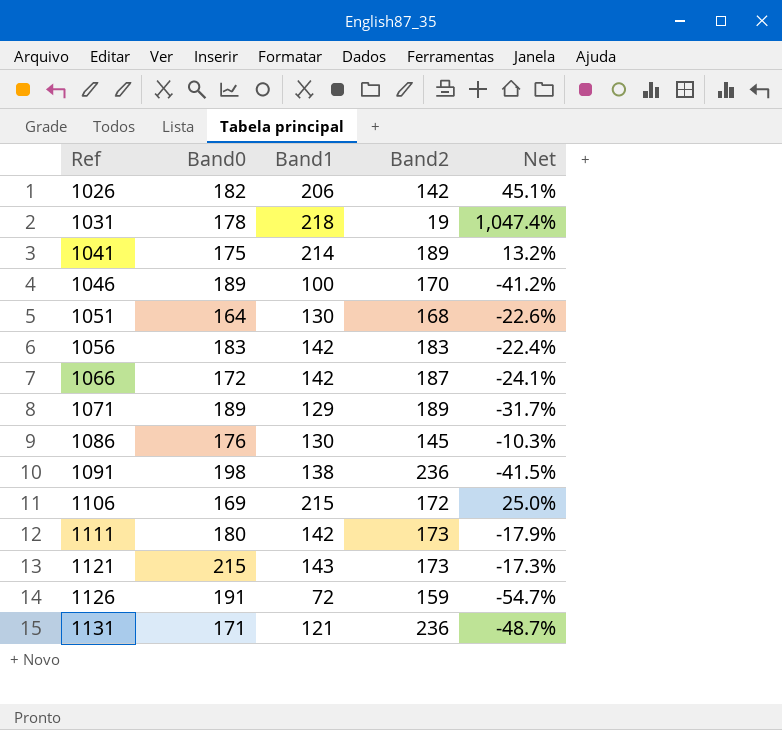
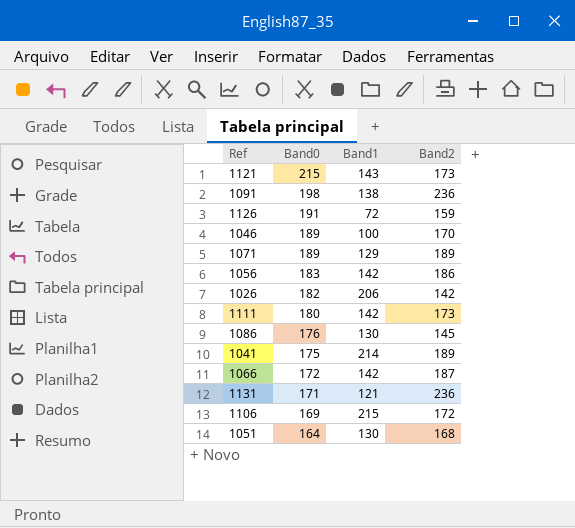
row order: Ref ascending -> Band0 descending
column Net | formula: ([Band1] - [Band2]) / [Band2] -> none
row 1031: 178 | 218 | 19 | 1,047.4% -> none
1056 | Band2: 183 -> 186

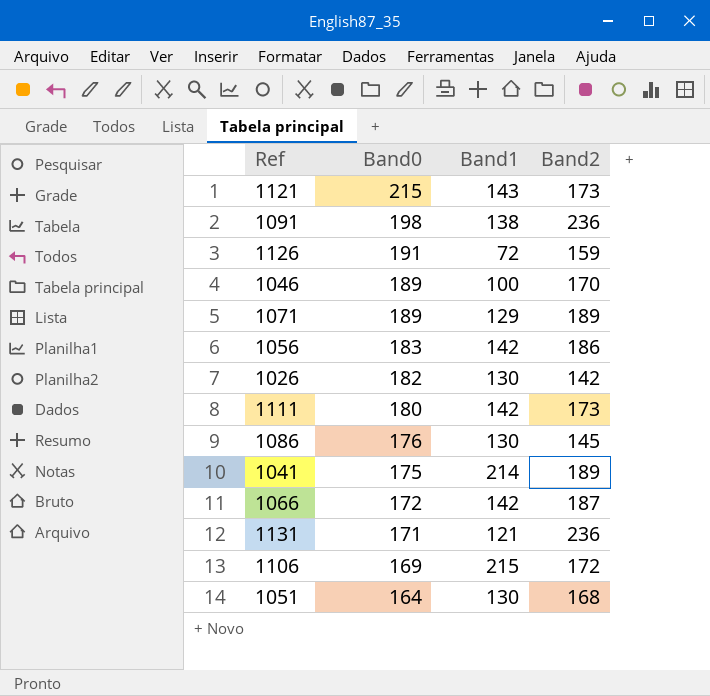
1026 | Band1: 206 -> 130

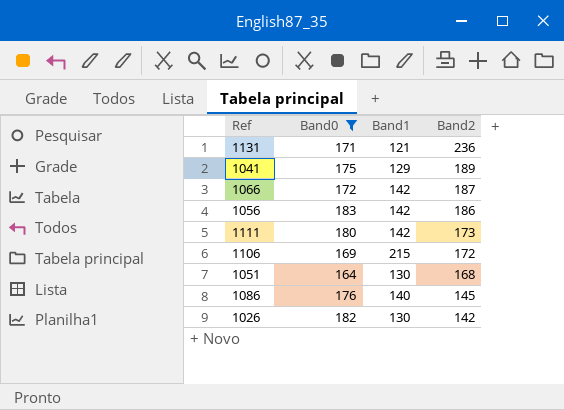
filter: none -> Band0 <= 183
row order: Band0 descending -> Band2 descending
1041 | Band1: 214 -> 129
1086 | Band1: 130 -> 140

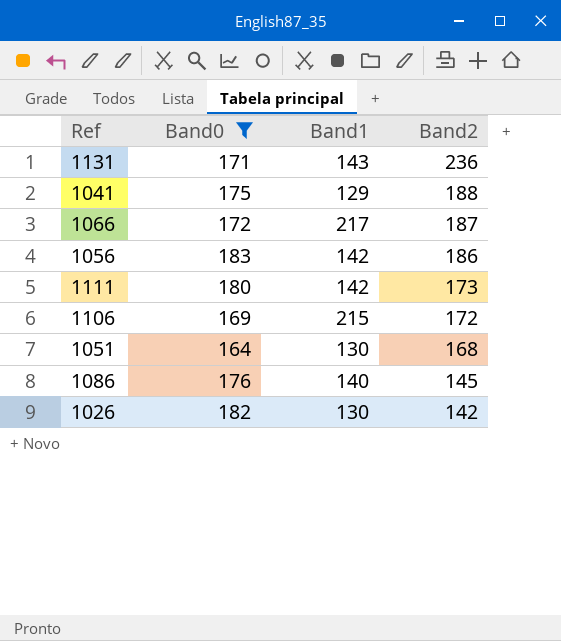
1131 | Band1: 121 -> 143
1041 | Band2: 189 -> 188
1066 | Band1: 142 -> 217

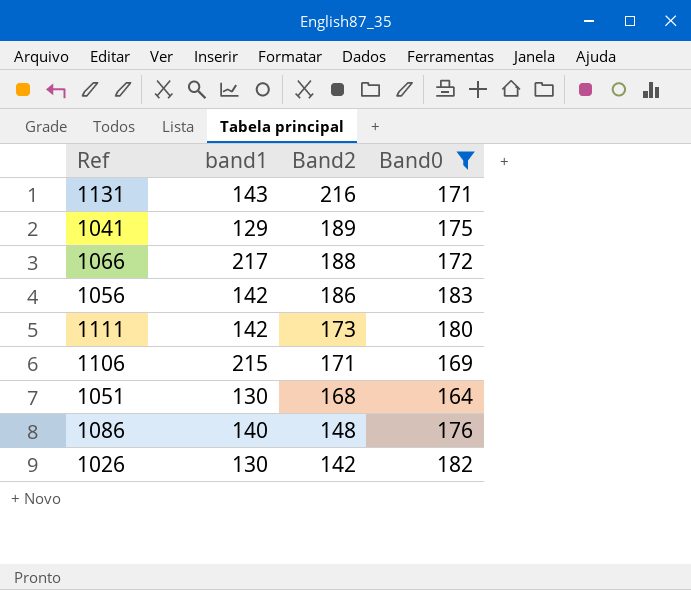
column name: Band1 -> band1
column Band0 | position: 2 -> 4
1131 | Band2: 236 -> 216
1041 | Band2: 188 -> 189
1066 | Band2: 187 -> 188
1106 | Band2: 172 -> 171
1086 | Band2: 145 -> 148

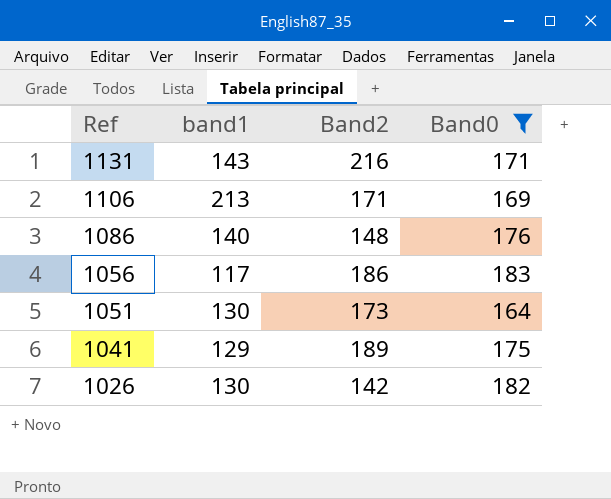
row order: Band2 descending -> Ref descending
row 1066: 217 | 188 | 172 -> none
row 1111: 142 | 173 | 180 -> none
1106 | band1: 215 -> 213
1056 | band1: 142 -> 117
1051 | Band2: 168 -> 173

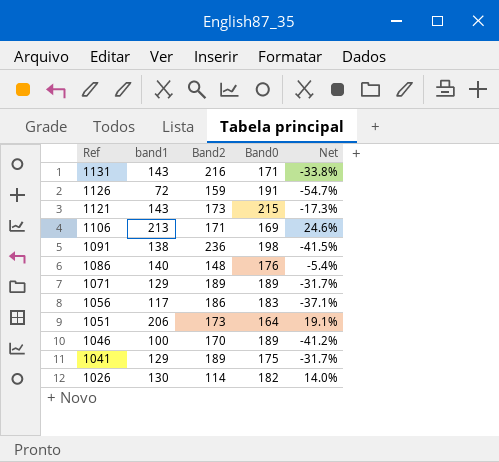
filter: Band0 <= 183 -> none
column Net | formula: none -> ([band1] - [Band2]) / [Band2]
1051 | band1: 130 -> 206
1026 | Band2: 142 -> 114

